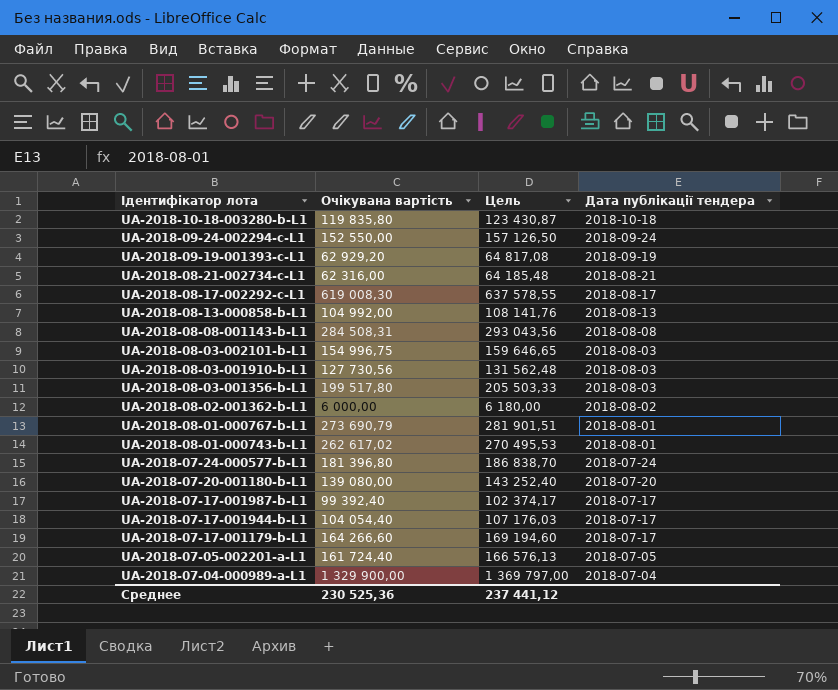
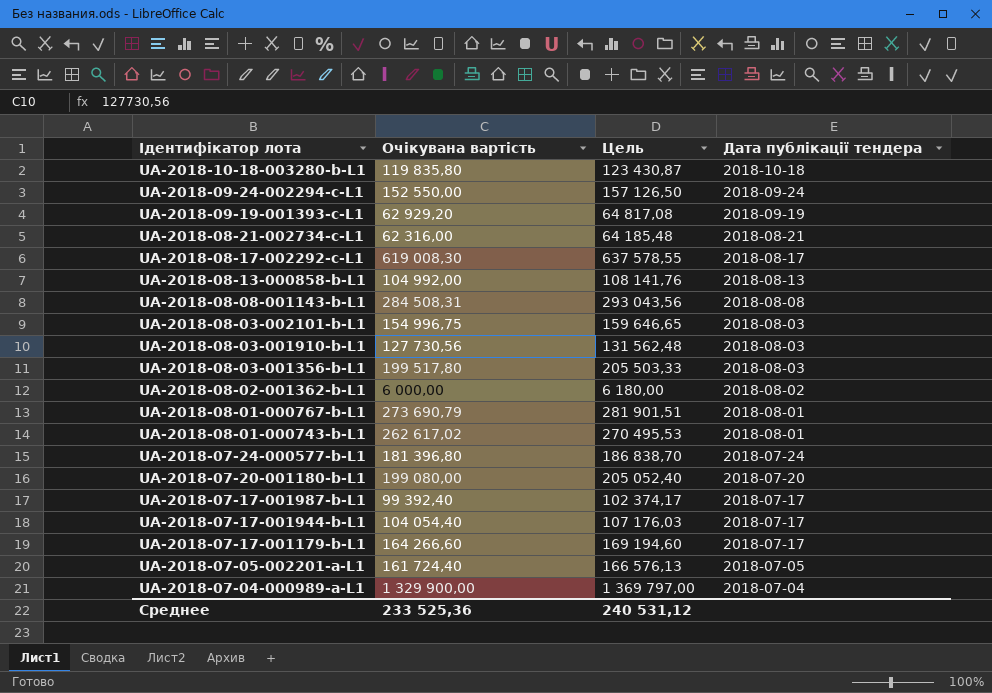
UA-2018-07-20-001180-b-L1 | Очікувана вартість: 139 080,00 -> 199 080,00
UA-2018-07-20-001180-b-L1 | Цель: 143 252,40 -> 205 052,40
Среднее | Очікувана вартість: 230 525,36 -> 233 525,36
Среднее | Цель: 237 441,12 -> 240 531,12

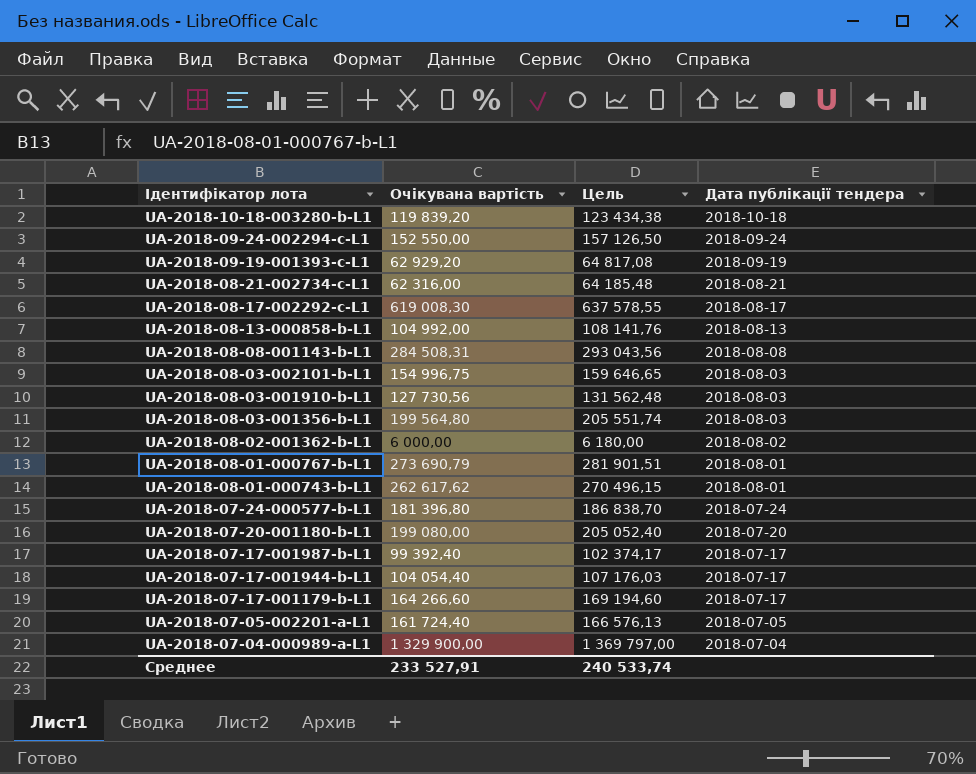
UA-2018-10-18-003280-b-L1 | Очікувана вартість: 119 835,80 -> 119 839,20
UA-2018-10-18-003280-b-L1 | Цель: 123 430,87 -> 123 434,38
UA-2018-08-03-001356-b-L1 | Очікувана вартість: 199 517,80 -> 199 564,80
UA-2018-08-03-001356-b-L1 | Цель: 205 503,33 -> 205 551,74
UA-2018-08-01-000743-b-L1 | Очікувана вартість: 262 617,02 -> 262 617,62
UA-2018-08-01-000743-b-L1 | Цель: 270 495,53 -> 270 496,15
Среднее | Очікувана вартість: 233 525,36 -> 233 527,91
Среднее | Цель: 240 531,12 -> 240 533,74

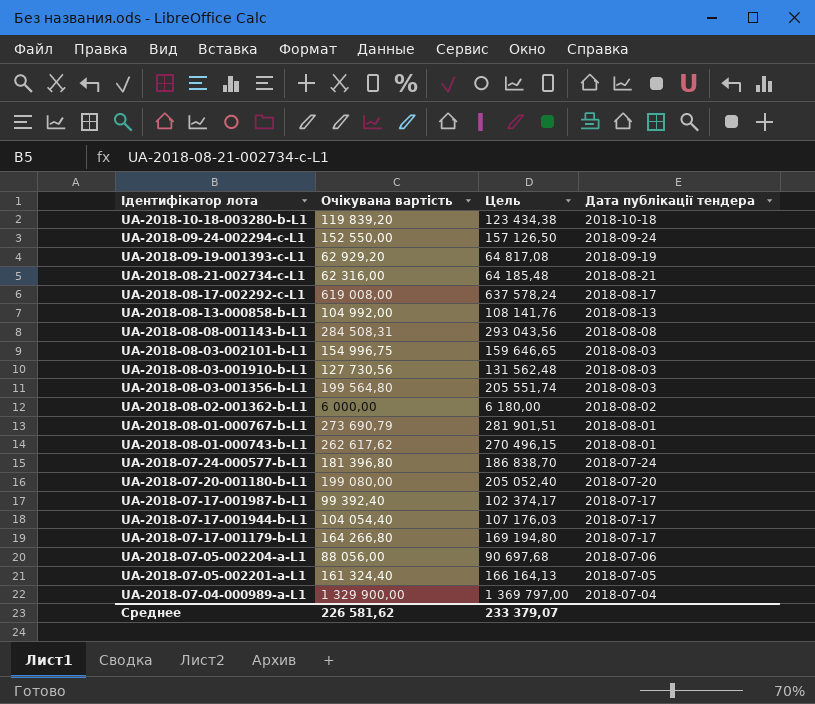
UA-2018-08-17-002292-c-L1 | Очікувана вартість: 619 008,30 -> 619 008,00
UA-2018-08-17-002292-c-L1 | Цель: 637 578,55 -> 637 578,24
UA-2018-07-17-001179-b-L1 | Очікувана вартість: 164 266,60 -> 164 266,80
UA-2018-07-17-001179-b-L1 | Цель: 169 194,60 -> 169 194,80
row UA-2018-07-05-002204-a-L1: none -> 88 056,00 | 90 697,68 | 2018-07-06
UA-2018-07-05-002201-a-L1 | Очікувана вартість: 161 724,40 -> 161 324,40
UA-2018-07-05-002201-a-L1 | Цель: 166 576,13 -> 166 164,13
Среднее | Очікувана вартість: 233 527,91 -> 226 581,62
Среднее | Цель: 240 533,74 -> 233 379,07

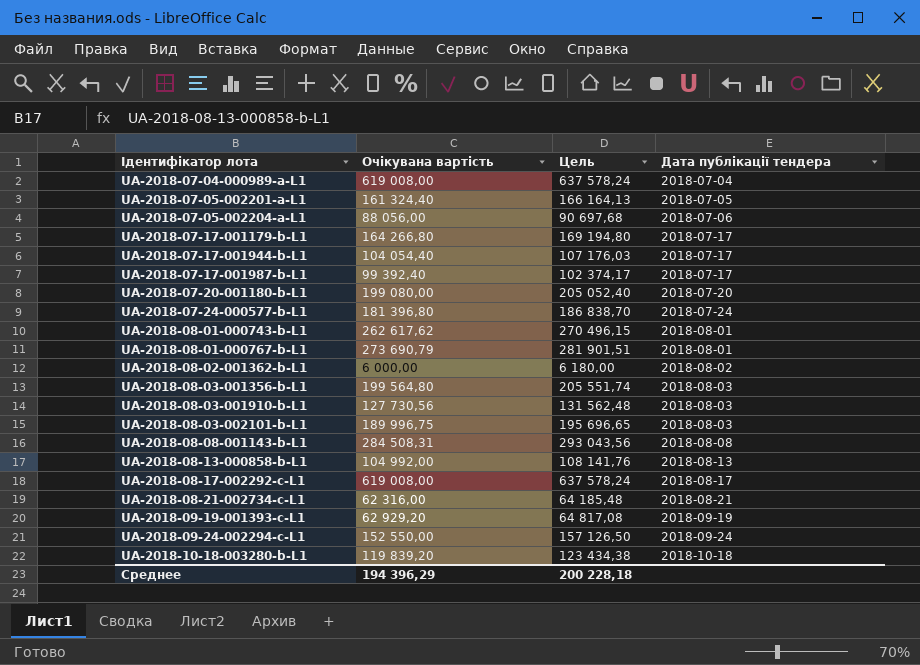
row order: Ідентифікатор лота descending -> Ідентифікатор лота ascending
UA-2018-07-04-000989-a-L1 | Очікувана вартість: 1 329 900,00 -> 619 008,00
UA-2018-07-04-000989-a-L1 | Цель: 1 369 797,00 -> 637 578,24
UA-2018-08-03-002101-b-L1 | Очікувана вартість: 154 996,75 -> 189 996,75
UA-2018-08-03-002101-b-L1 | Цель: 159 646,65 -> 195 696,65
Среднее | Очікувана вартість: 226 581,62 -> 194 396,29
Среднее | Цель: 233 379,07 -> 200 228,18

